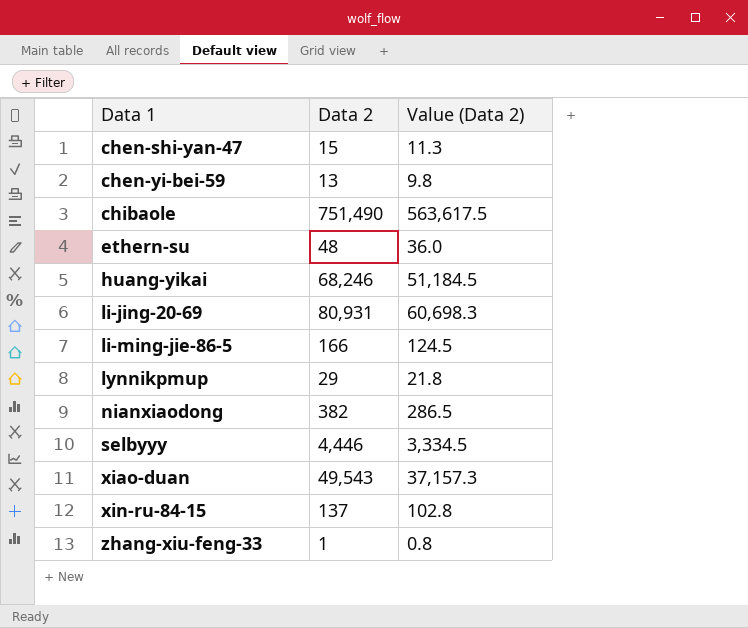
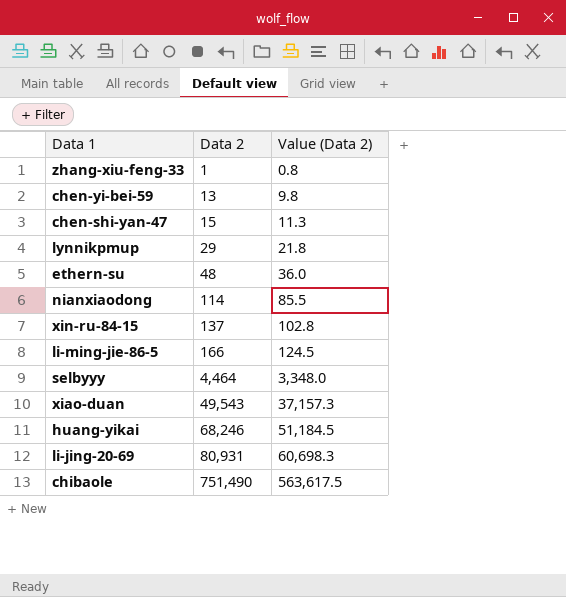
row order: Data 1 ascending -> Data 2 ascending
nianxiaodong | Data 2: 382 -> 114
nianxiaodong | Value (Data 2): 286.5 -> 85.5
selbyyy | Data 2: 4,446 -> 4,464
selbyyy | Value (Data 2): 3,334.5 -> 3,348.0

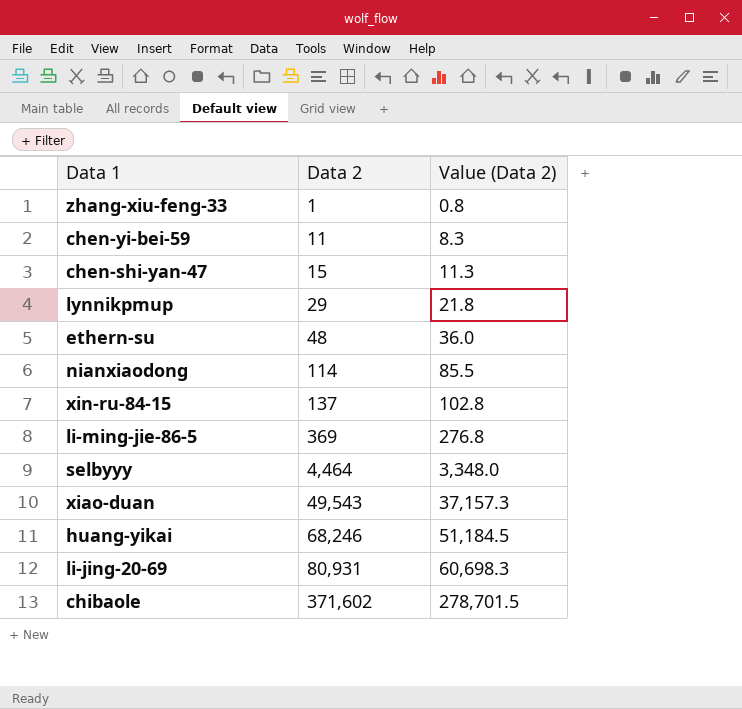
chen-yi-bei-59 | Data 2: 13 -> 11
chen-yi-bei-59 | Value (Data 2): 9.8 -> 8.3
li-ming-jie-86-5 | Data 2: 166 -> 369
li-ming-jie-86-5 | Value (Data 2): 124.5 -> 276.8
chibaole | Data 2: 751,490 -> 371,602
chibaole | Value (Data 2): 563,617.5 -> 278,701.5

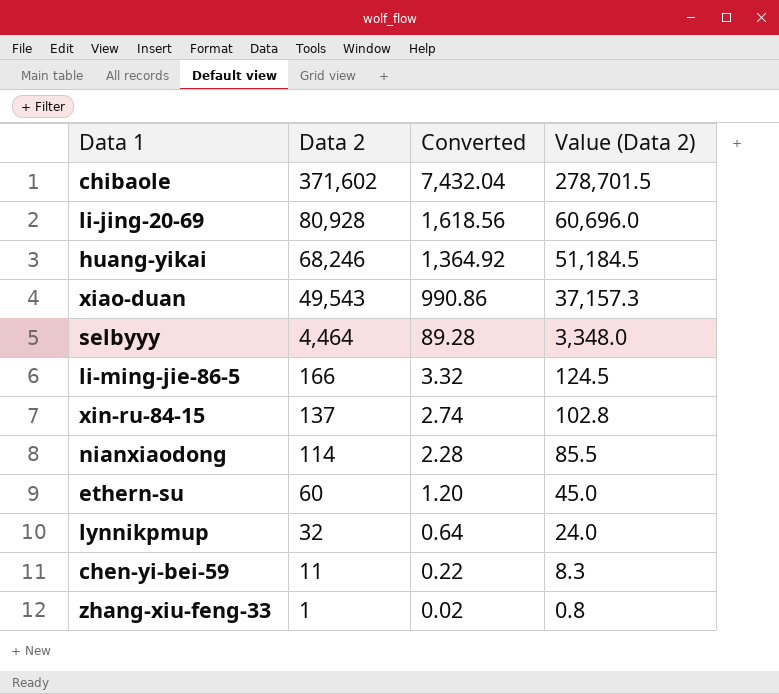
row order: Data 2 ascending -> Data 2 descending
column Converted | formula: none -> [Data 2] * 0.02
row chen-shi-yan-47: 15 | 11.3 -> none
li-jing-20-69 | Data 2: 80,931 -> 80,928
li-jing-20-69 | Value (Data 2): 60,698.3 -> 60,696.0
li-ming-jie-86-5 | Data 2: 369 -> 166
li-ming-jie-86-5 | Value (Data 2): 276.8 -> 124.5
ethern-su | Data 2: 48 -> 60
ethern-su | Value (Data 2): 36.0 -> 45.0
lynnikpmup | Data 2: 29 -> 32
lynnikpmup | Value (Data 2): 21.8 -> 24.0

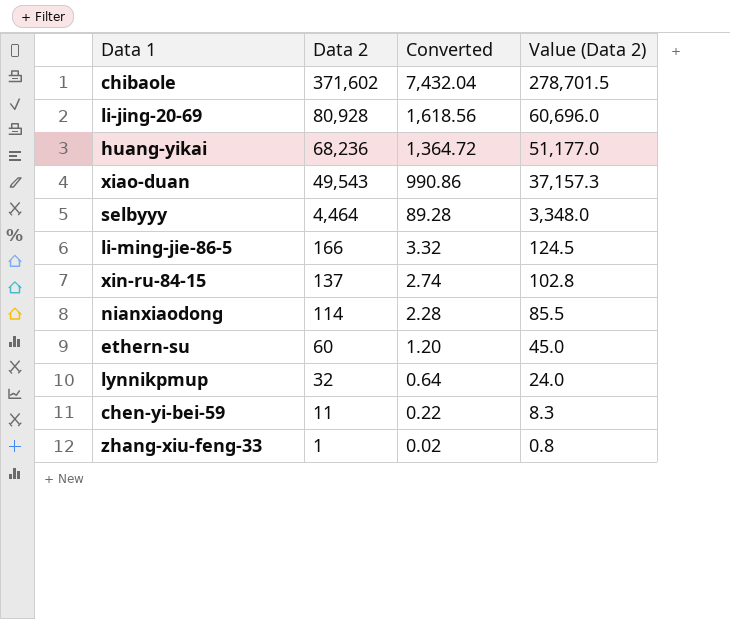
huang-yikai | Data 2: 68,246 -> 68,236
huang-yikai | Converted: 1,364.92 -> 1,364.72
huang-yikai | Value (Data 2): 51,184.5 -> 51,177.0

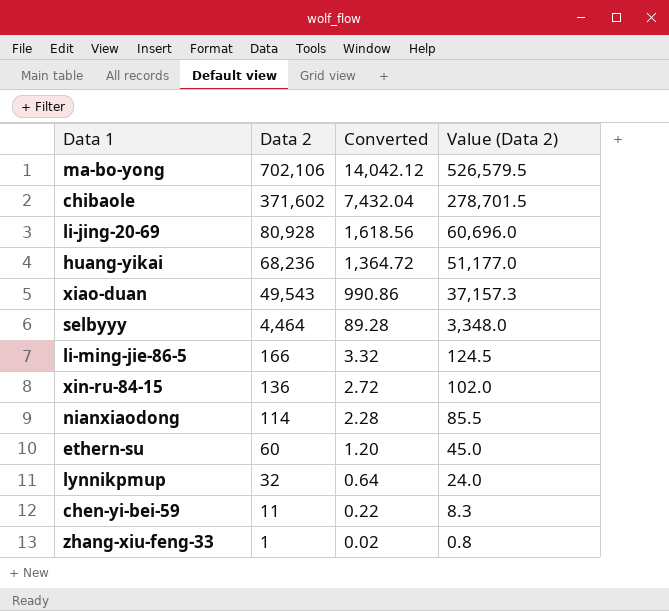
row ma-bo-yong: none -> 702,106 | 14,042.12 | 526,579.5
xin-ru-84-15 | Data 2: 137 -> 136
xin-ru-84-15 | Converted: 2.74 -> 2.72
xin-ru-84-15 | Value (Data 2): 102.8 -> 102.0

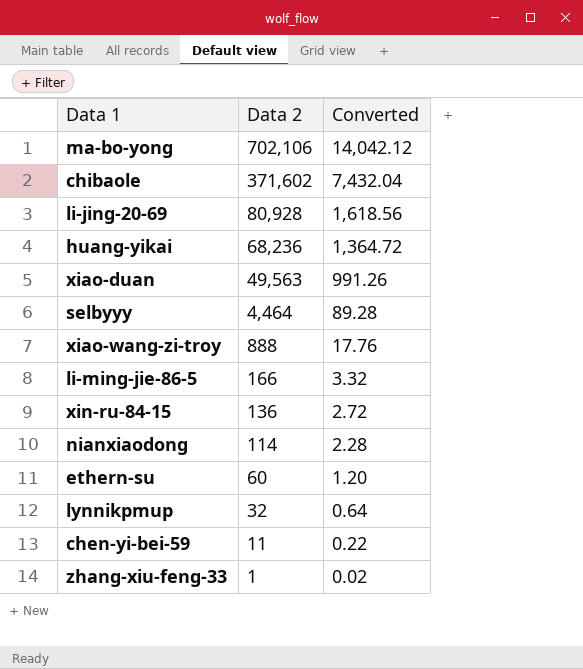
column Value (Data 2) | formula: [Data 2] * 0.75 -> none
xiao-duan | Data 2: 49,543 -> 49,563
xiao-duan | Converted: 990.86 -> 991.26
row xiao-wang-zi-troy: none -> 888 | 17.76

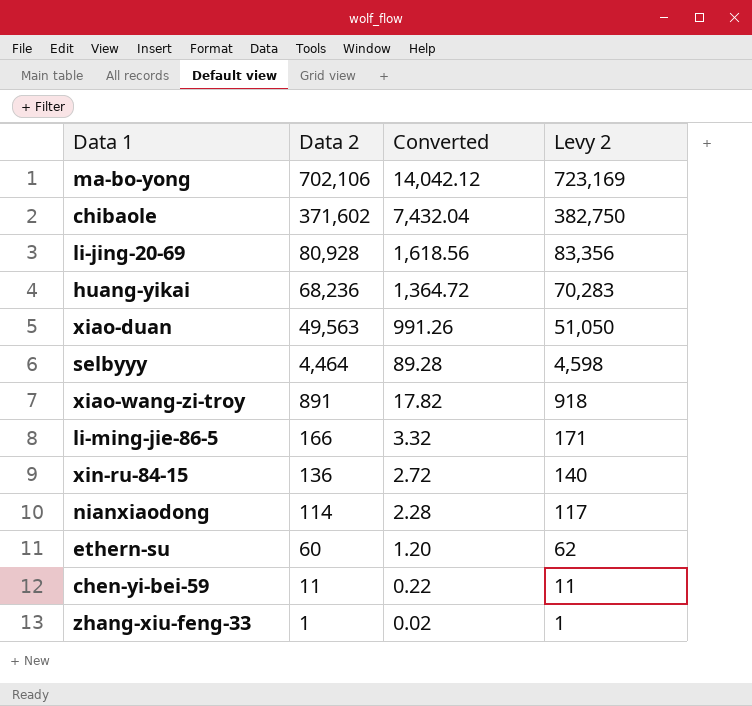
column Levy 2 | formula: none -> [Data 2] * 1.03
row lynnikpmup: 32 | 0.64 -> none
xiao-wang-zi-troy | Data 2: 888 -> 891
xiao-wang-zi-troy | Converted: 17.76 -> 17.82

